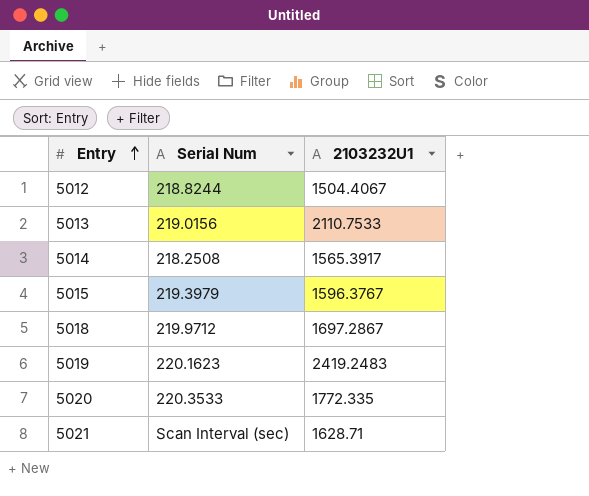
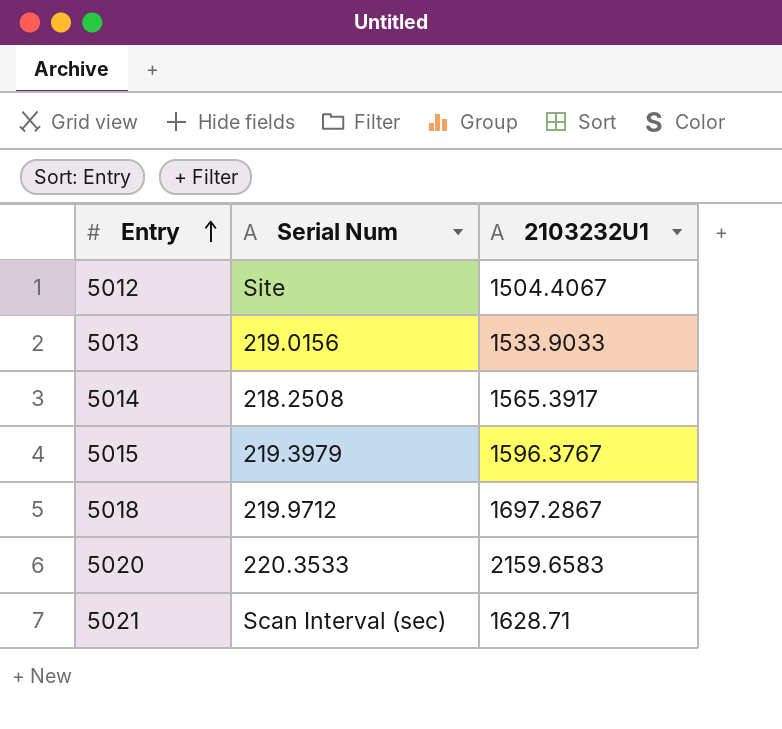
row 5019: 220.1623 | 2419.2483 -> none
5012 | Serial Num: 218.8244 -> Site
5013 | 2103232U1: 2110.7533 -> 1533.9033
5020 | 2103232U1: 1772.335 -> 2159.6583

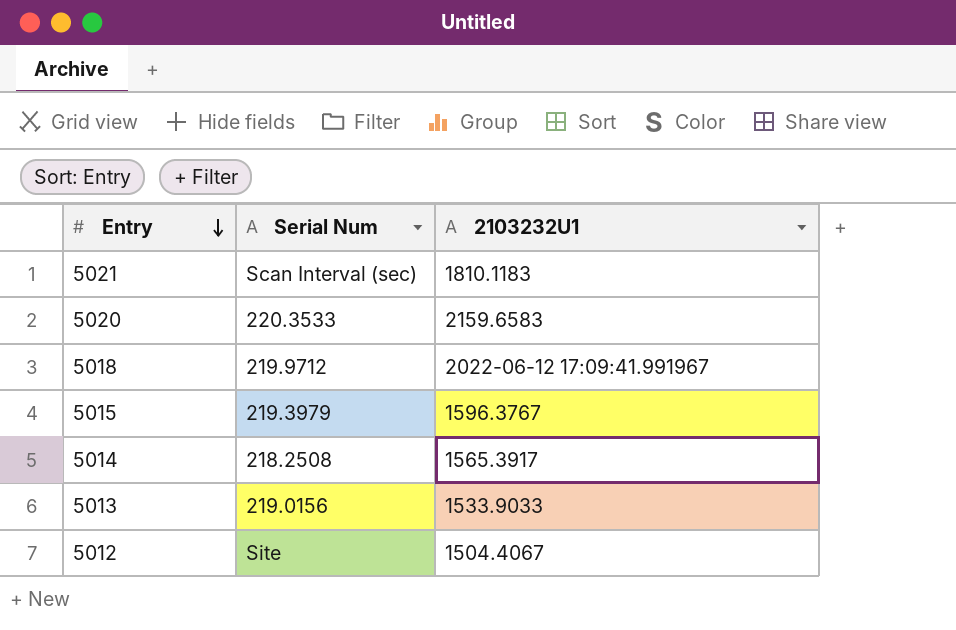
row order: Entry ascending -> Entry descending
5021 | 2103232U1: 1628.71 -> 1810.1183
5018 | 2103232U1: 1697.2867 -> 2022-06-12 17:09:41.991967

